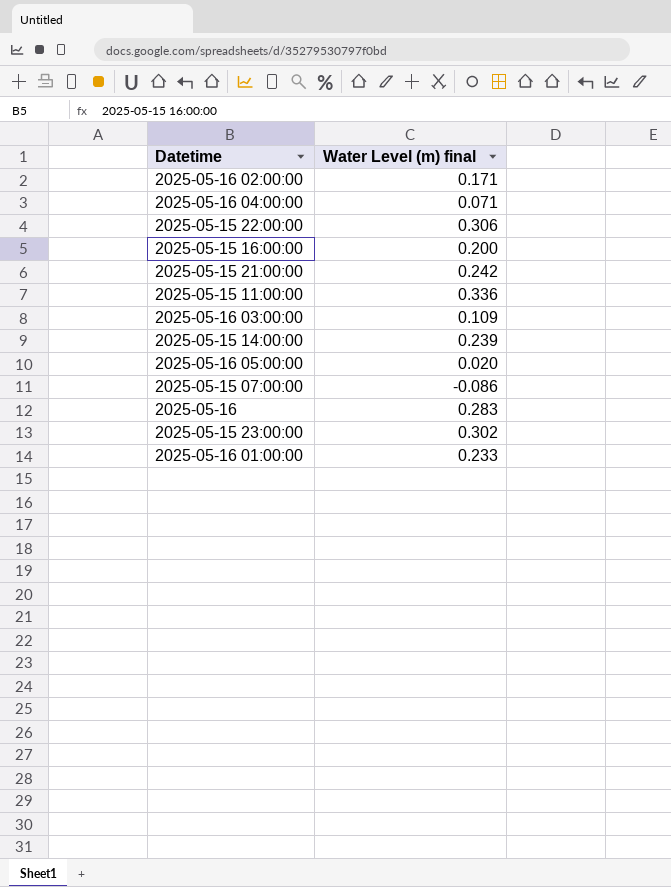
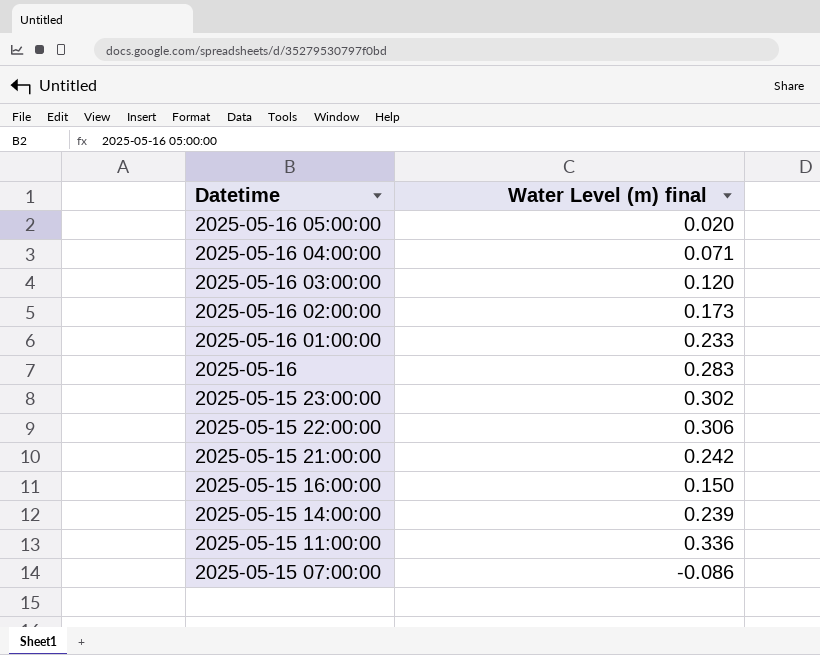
row order: none -> Datetime descending
2025-05-16 03:00:00 | Water Level (m) final: 0.109 -> 0.120
2025-05-16 02:00:00 | Water Level (m) final: 0.171 -> 0.173
2025-05-15 16:00:00 | Water Level (m) final: 0.200 -> 0.150

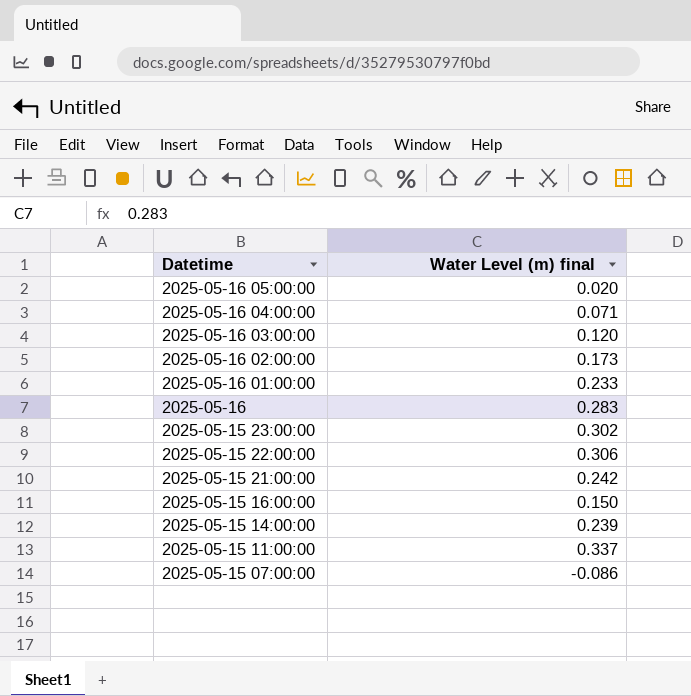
2025-05-15 11:00:00 | Water Level (m) final: 0.336 -> 0.337

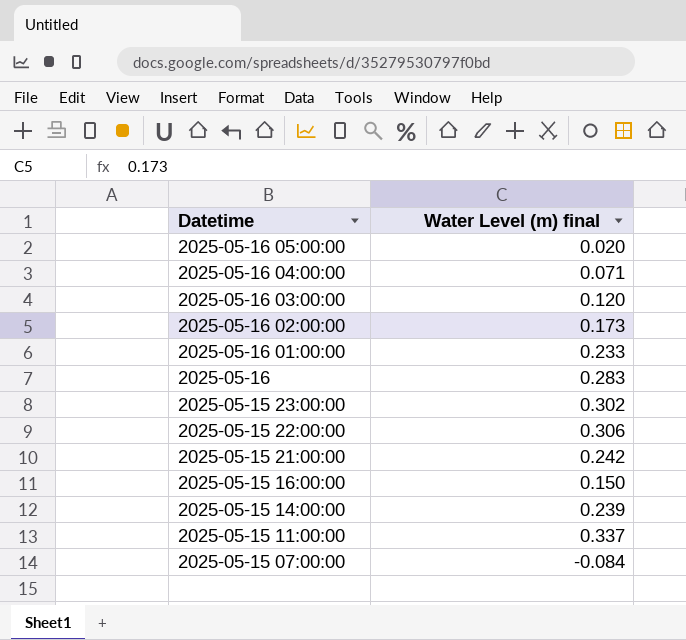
2025-05-15 07:00:00 | Water Level (m) final: -0.086 -> -0.084

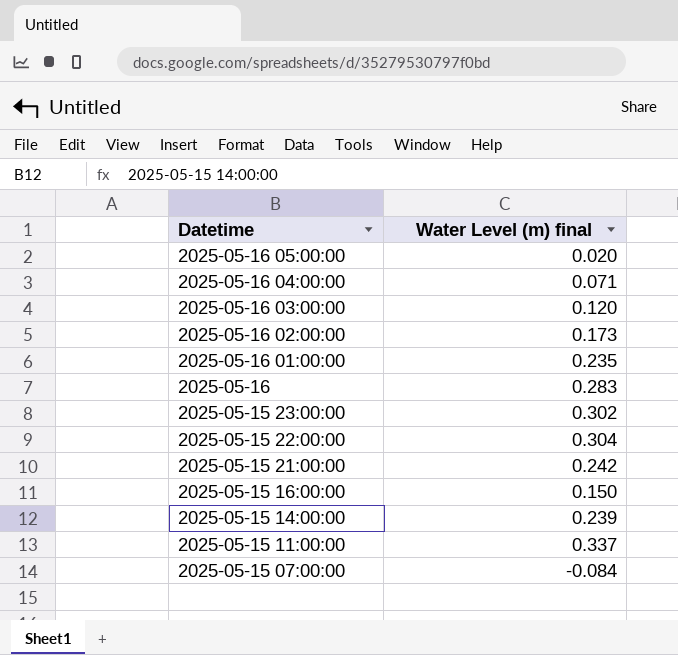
2025-05-16 01:00:00 | Water Level (m) final: 0.233 -> 0.235
2025-05-15 22:00:00 | Water Level (m) final: 0.306 -> 0.304

